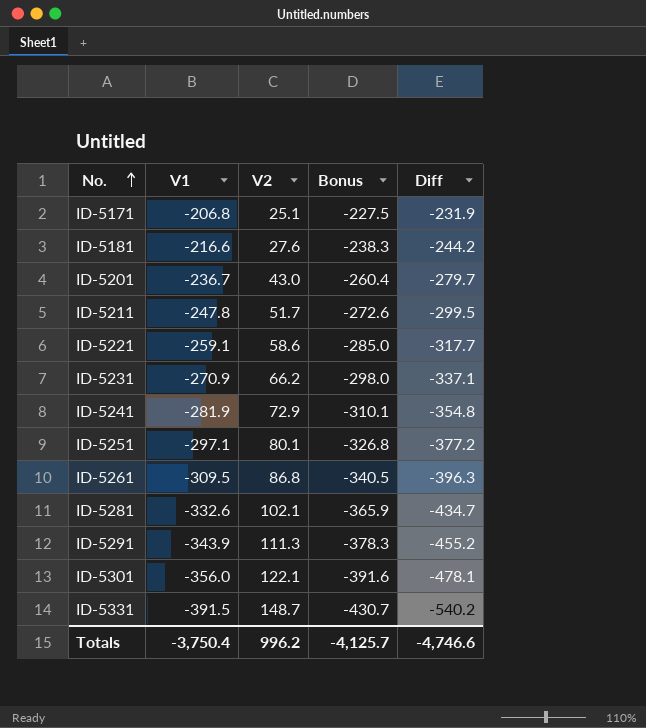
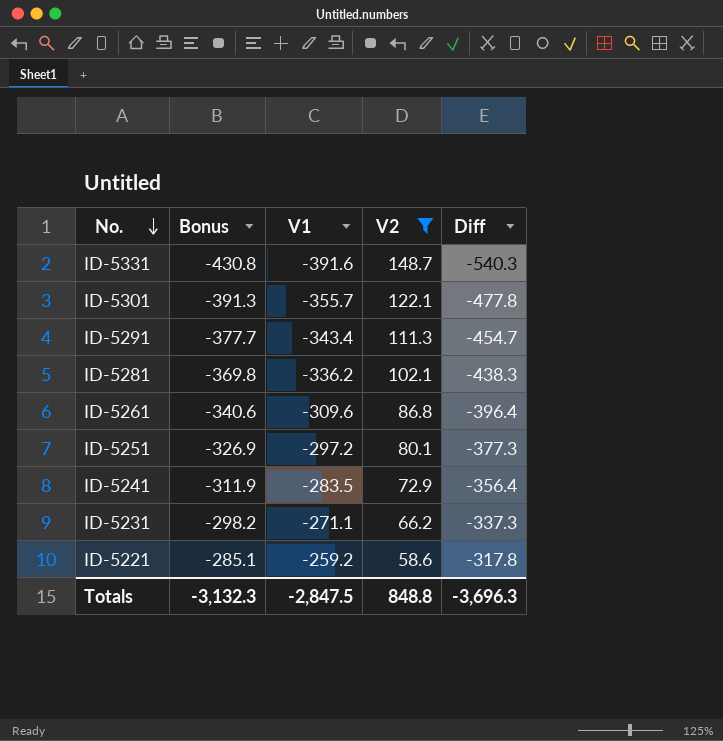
filter: none -> V2 >= 58.6
row order: No. ascending -> No. descending
column Bonus | position: 4 -> 2
ID-5331 | Bonus: -430.7 -> -430.8
ID-5331 | V1: -391.5 -> -391.6
ID-5331 | Diff: -540.2 -> -540.3
ID-5301 | Bonus: -391.6 -> -391.3
ID-5301 | V1: -356.0 -> -355.7
ID-5301 | Diff: -478.1 -> -477.8
ID-5291 | Bonus: -378.3 -> -377.7
ID-5291 | V1: -343.9 -> -343.4
ID-5291 | Diff: -455.2 -> -454.7
ID-5281 | Bonus: -365.9 -> -369.8
ID-5281 | V1: -332.6 -> -336.2
ID-5281 | Diff: -434.7 -> -438.3
ID-5261 | Bonus: -340.5 -> -340.6
ID-5261 | V1: -309.5 -> -309.6
ID-5261 | Diff: -396.3 -> -396.4
ID-5251 | Bonus: -326.8 -> -326.9
ID-5251 | V1: -297.1 -> -297.2
ID-5251 | Diff: -377.2 -> -377.3
ID-5241 | Bonus: -310.1 -> -311.9
ID-5241 | V1: -281.9 -> -283.5
ID-5241 | Diff: -354.8 -> -356.4
ID-5231 | Bonus: -298.0 -> -298.2
ID-5231 | V1: -270.9 -> -271.1
ID-5231 | Diff: -337.1 -> -337.3
ID-5221 | Bonus: -285.0 -> -285.1
ID-5221 | V1: -259.1 -> -259.2
ID-5221 | Diff: -317.7 -> -317.8
Totals | Bonus: -4,125.7 -> -3,132.3
Totals | V1: -3,750.4 -> -2,847.5
Totals | V2: 996.2 -> 848.8
Totals | Diff: -4,746.6 -> -3,696.3

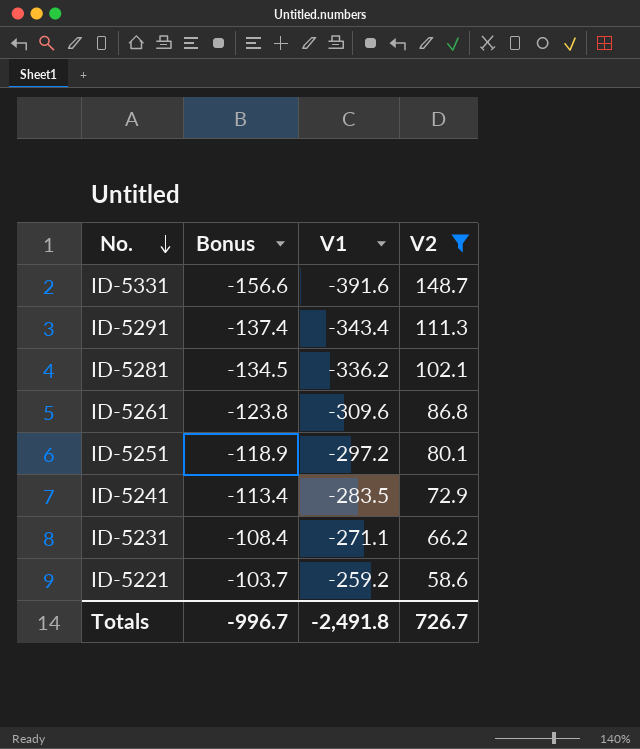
column Diff | formula: [V1] - [V2] -> none
column Bonus | formula: [V1] * 1.1 -> [V1] * 0.4
row ID-5301: -391.3 | -355.7 | 122.1 | -477.8 -> none
Totals | Bonus: -3,132.3 -> -996.7
Totals | V1: -2,847.5 -> -2,491.8
Totals | V2: 848.8 -> 726.7

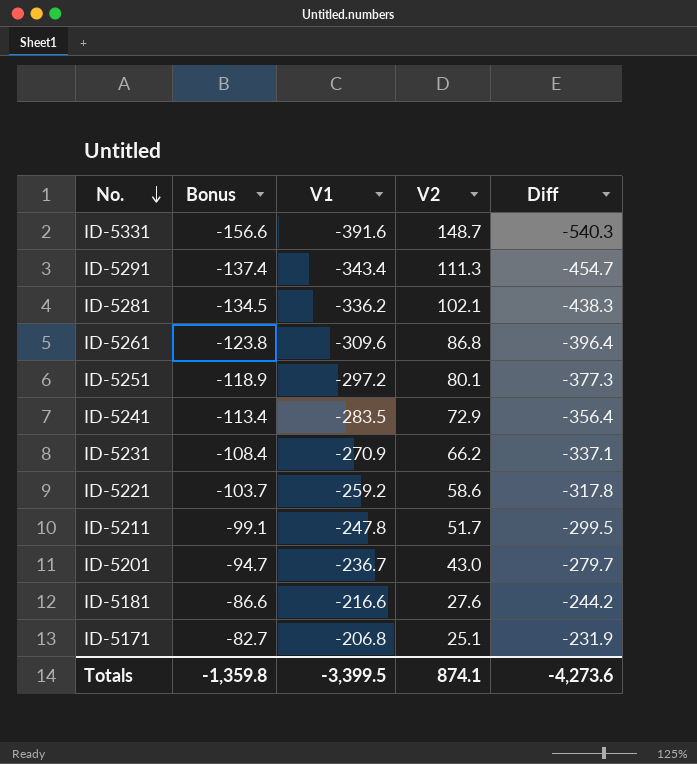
filter: V2 >= 58.6 -> none
column Diff | formula: none -> [V1] - [V2]
ID-5231 | V1: -271.1 -> -270.9
Totals | Bonus: -996.7 -> -1,359.8
Totals | V1: -2,491.8 -> -3,399.5
Totals | V2: 726.7 -> 874.1

